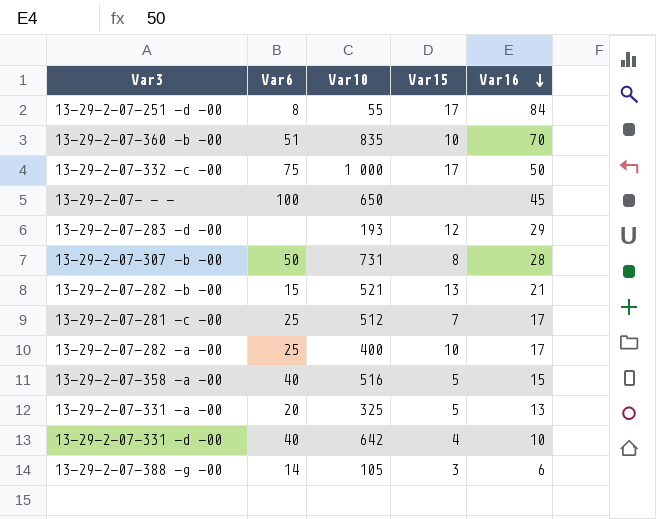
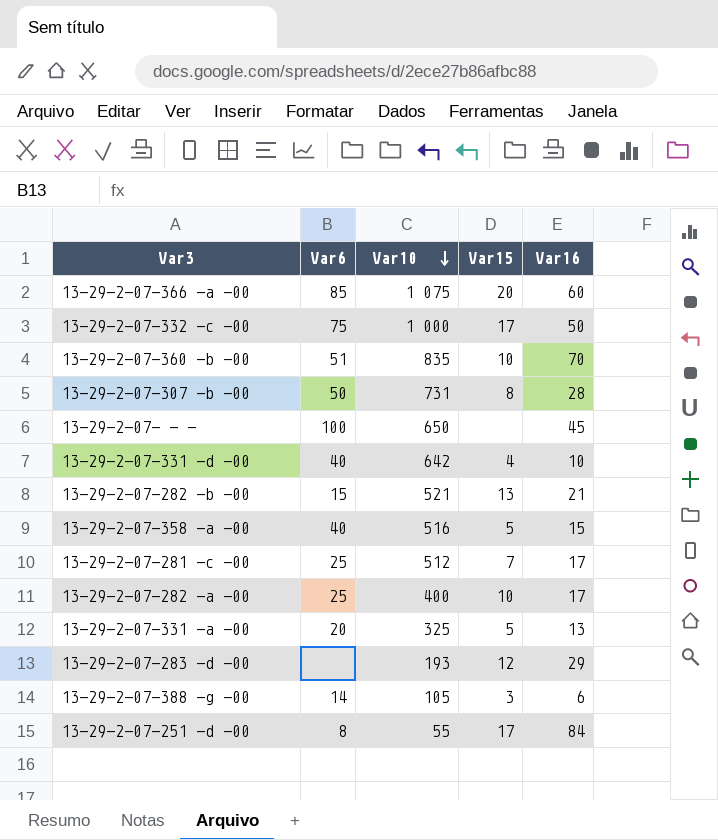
row order: Var16 descending -> Var10 descending
row 13-29-2-07-366 -a -00: none -> 85 | 1 075 | 20 | 60

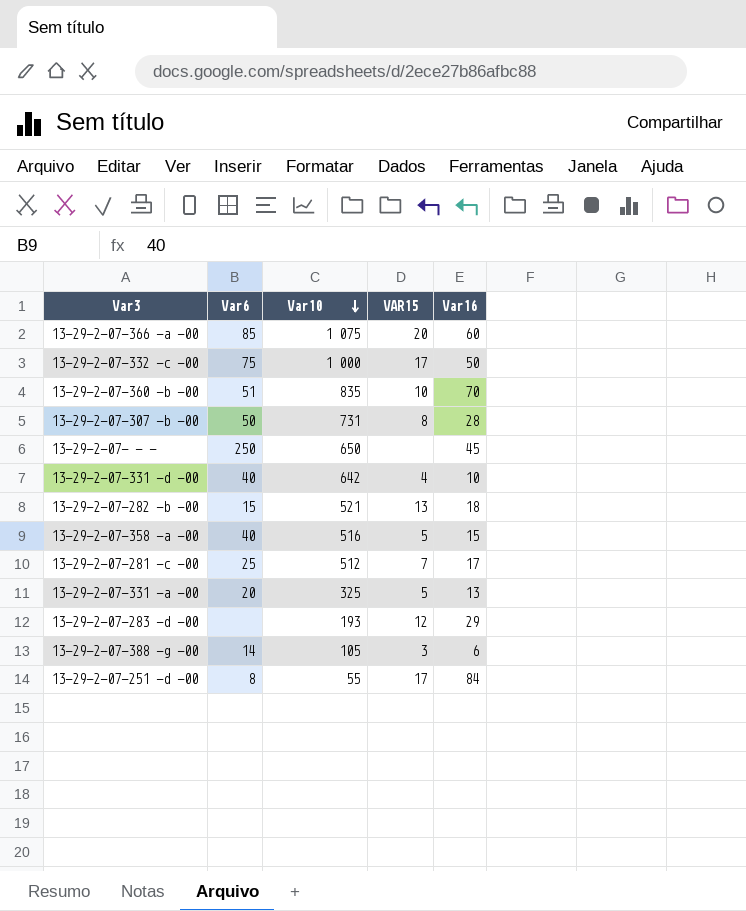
column name: Var15 -> VAR15
row 13-29-2-07-282 -a -00: 25 | 400 | 10 | 17 -> none
13-29-2-07- - - | Var6: 100 -> 250
13-29-2-07-282 -b -00 | Var16: 21 -> 18

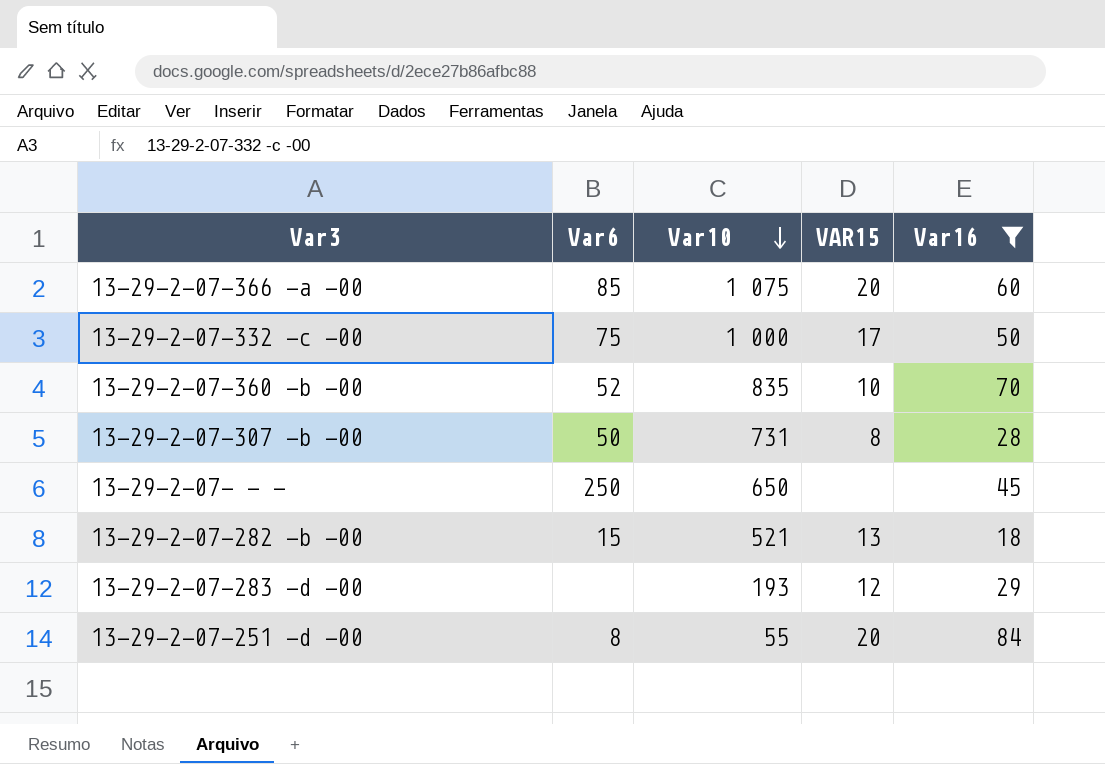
filter: none -> Var16 >= 18
13-29-2-07-360 -b -00 | Var6: 51 -> 52
13-29-2-07-251 -d -00 | VAR15: 17 -> 20

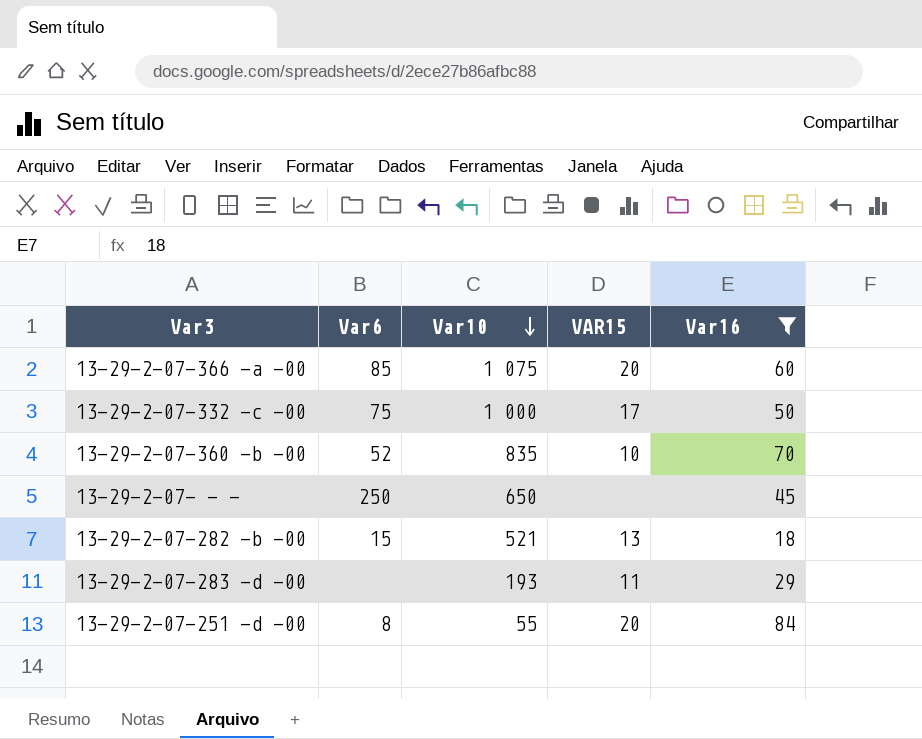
row 13-29-2-07-307 -b -00: 50 | 731 | 8 | 28 -> none
13-29-2-07-283 -d -00 | VAR15: 12 -> 11

